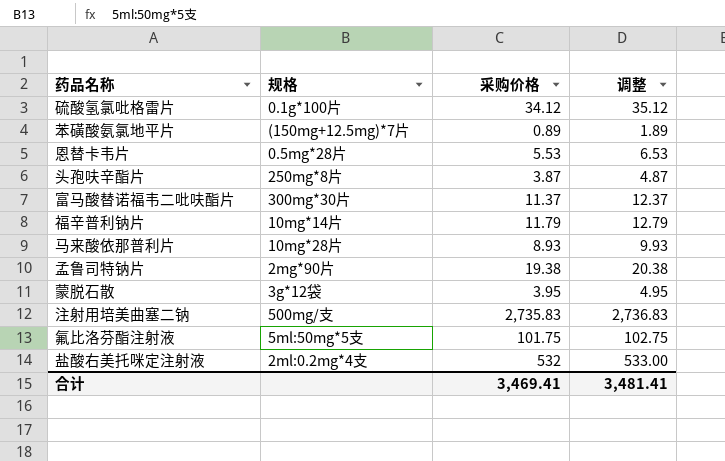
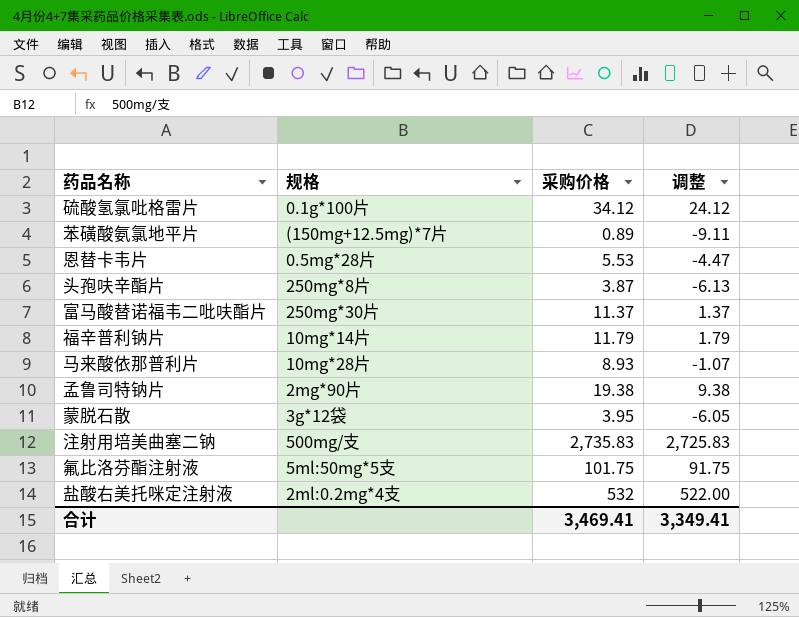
column 调整 | formula: [采购价格] + 1 -> [采购价格] - 10
富马酸替诺福韦二吡呋酯片 | 规格: 300mg*30片 -> 250mg*30片
合计 | 调整: 3,481.41 -> 3,349.41

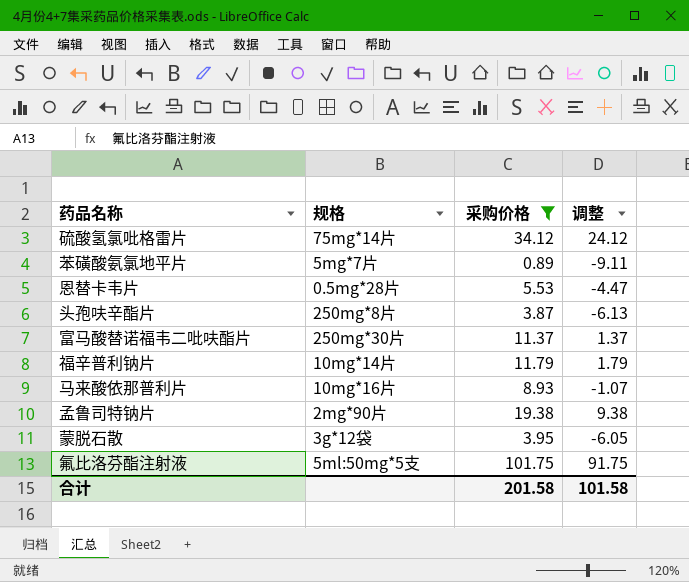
filter: none -> 采购价格 <= 101.75
硫酸氢氯吡格雷片 | 规格: 0.1g*100片 -> 75mg*14片
苯磺酸氨氯地平片 | 规格: (150mg+12.5mg)*7片 -> 5mg*7片
马来酸依那普利片 | 规格: 10mg*28片 -> 10mg*16片
合计 | 采购价格: 3,469.41 -> 201.58
合计 | 调整: 3,349.41 -> 101.58

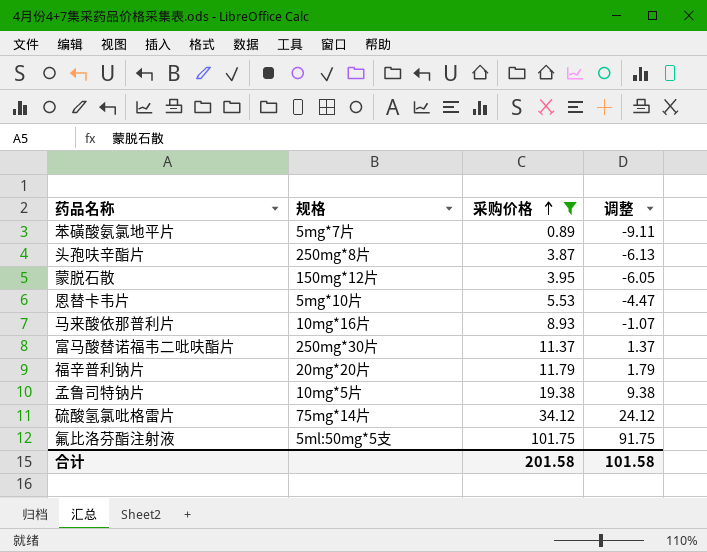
row order: none -> 采购价格 ascending
蒙脱石散 | 规格: 3g*12袋 -> 150mg*12片
恩替卡韦片 | 规格: 0.5mg*28片 -> 5mg*10片
福辛普利钠片 | 规格: 10mg*14片 -> 20mg*20片
孟鲁司特钠片 | 规格: 2mg*90片 -> 10mg*5片

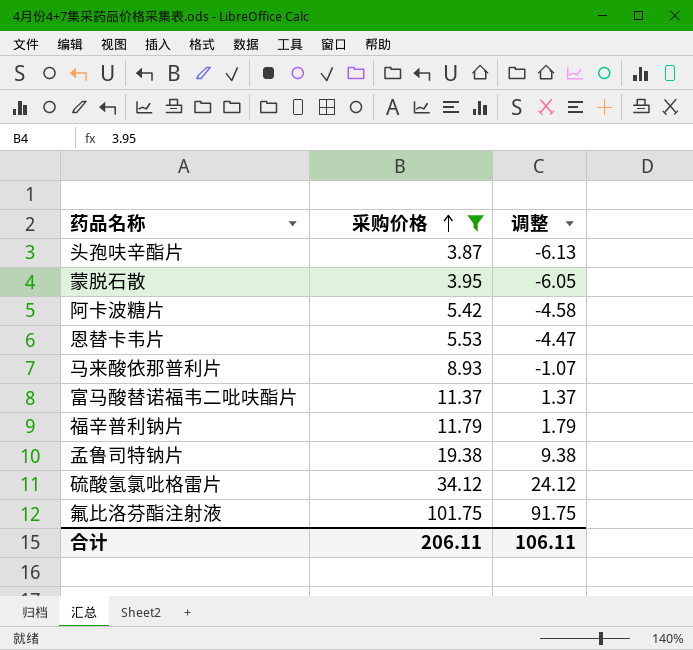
column 规格 | position: 2 -> none
row 苯磺酸氨氯地平片: 5mg*7片 | 0.89 | -9.11 -> none
row 阿卡波糖片: none -> 5.42 | -4.58
合计 | 采购价格: 201.58 -> 206.11
合计 | 调整: 101.58 -> 106.11

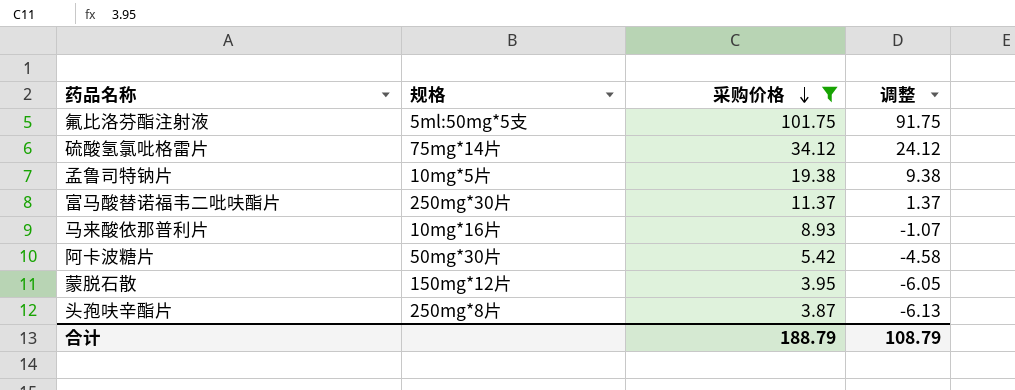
row order: 采购价格 ascending -> 采购价格 descending
column 规格 | position: none -> 2
row 恩替卡韦片: 5.53 | -4.47 -> none
row 福辛普利钠片: 11.79 | 1.79 -> none
合计 | 采购价格: 206.11 -> 188.79
合计 | 调整: 106.11 -> 108.79

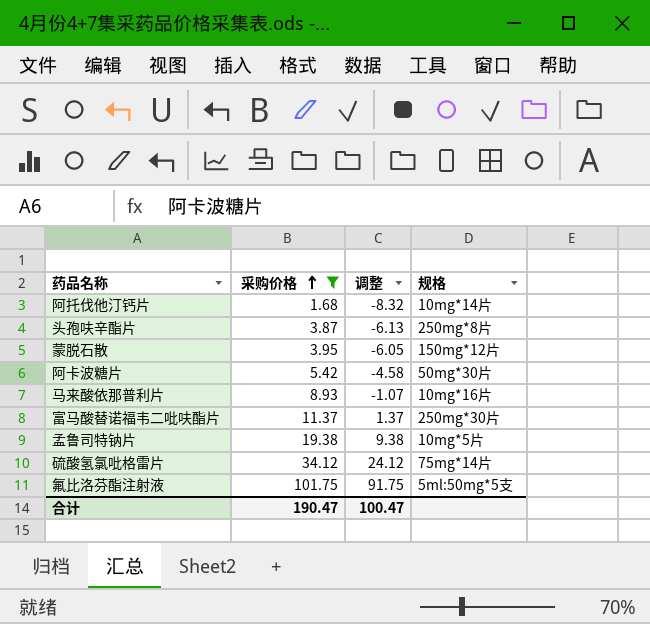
row order: 采购价格 descending -> 采购价格 ascending
column 规格 | position: 2 -> 4
row 阿托伐他汀钙片: none -> 1.68 | -8.32 | 10mg*14片
合计 | 采购价格: 188.79 -> 190.47
合计 | 调整: 108.79 -> 100.47

